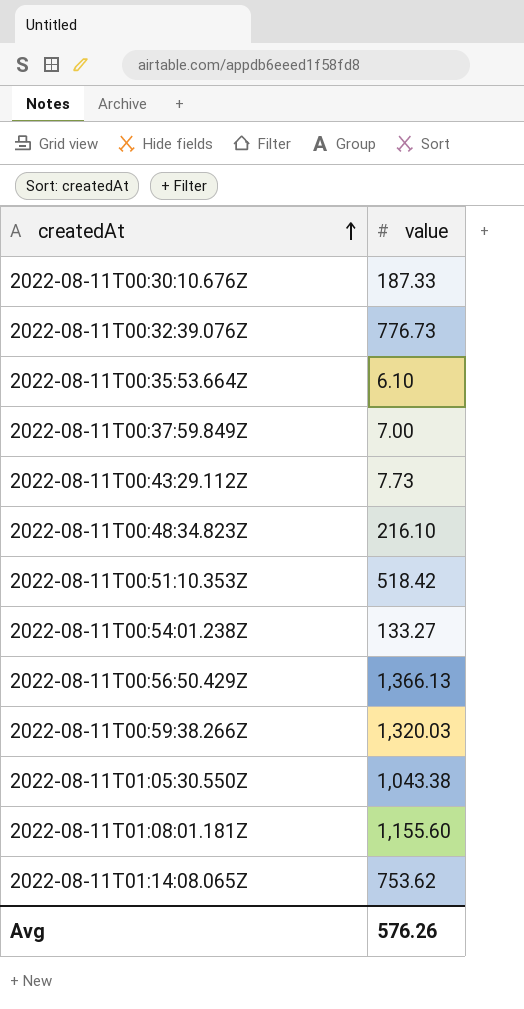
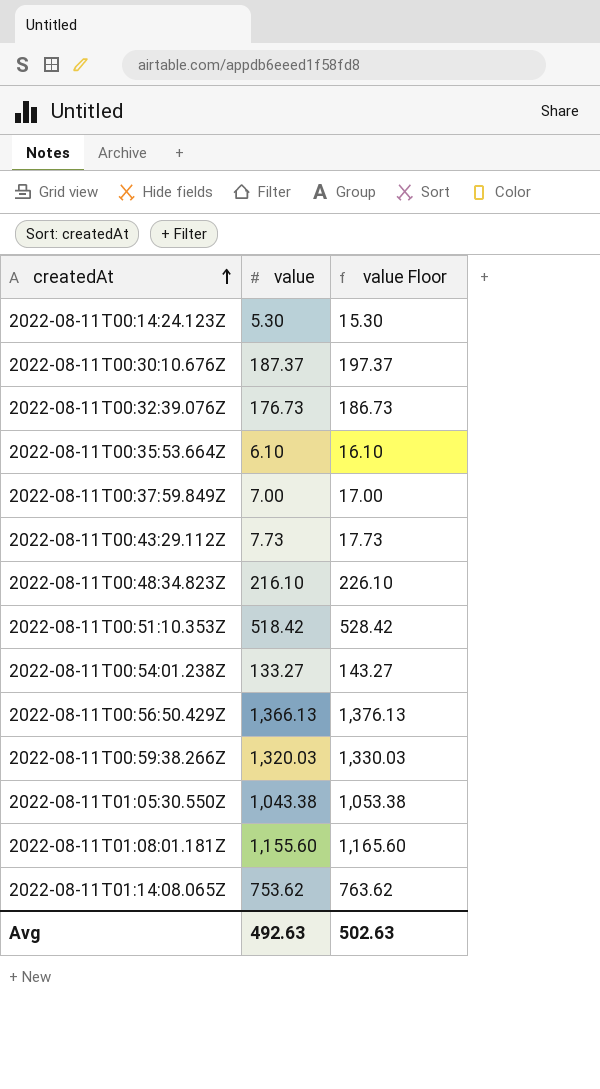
column value Floor | formula: none -> [value] + 10
row 2022-08-11T00:14:24.123Z: none -> 5.30 | 15.30
2022-08-11T00:30:10.676Z | value: 187.33 -> 187.37
2022-08-11T00:32:39.076Z | value: 776.73 -> 176.73
Avg | value: 576.26 -> 492.63

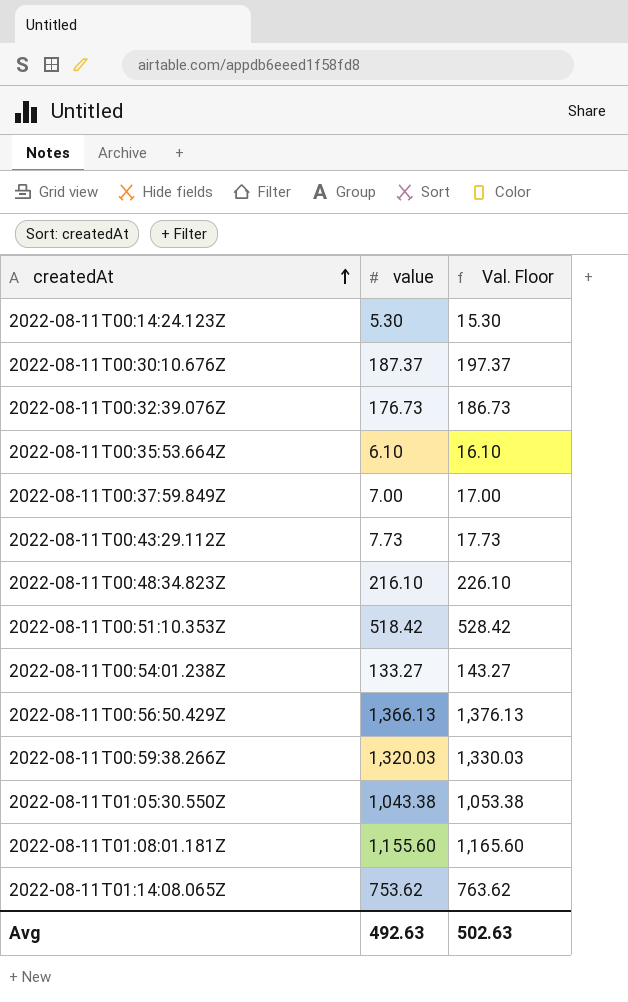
column name: value Floor -> Val. Floor

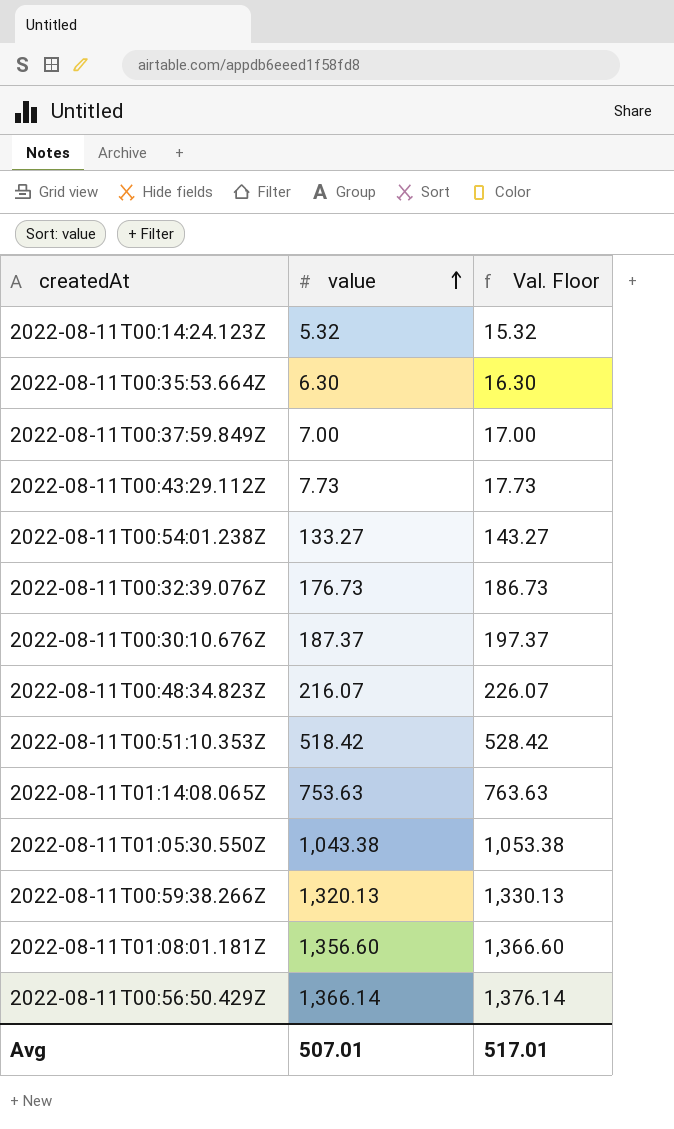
row order: createdAt ascending -> value ascending
2022-08-11T00:14:24.123Z | value: 5.30 -> 5.32
2022-08-11T00:14:24.123Z | Val. Floor: 15.30 -> 15.32
2022-08-11T00:35:53.664Z | value: 6.10 -> 6.30
2022-08-11T00:35:53.664Z | Val. Floor: 16.10 -> 16.30
2022-08-11T00:48:34.823Z | value: 216.10 -> 216.07
2022-08-11T00:48:34.823Z | Val. Floor: 226.10 -> 226.07
2022-08-11T01:14:08.065Z | value: 753.62 -> 753.63
2022-08-11T01:14:08.065Z | Val. Floor: 763.62 -> 763.63
2022-08-11T00:59:38.266Z | value: 1,320.03 -> 1,320.13
2022-08-11T00:59:38.266Z | Val. Floor: 1,330.03 -> 1,330.13
2022-08-11T01:08:01.181Z | value: 1,155.60 -> 1,356.60
2022-08-11T01:08:01.181Z | Val. Floor: 1,165.60 -> 1,366.60
2022-08-11T00:56:50.429Z | value: 1,366.13 -> 1,366.14
2022-08-11T00:56:50.429Z | Val. Floor: 1,376.13 -> 1,376.14
Avg | value: 492.63 -> 507.01
Avg | Val. Floor: 502.63 -> 517.01

